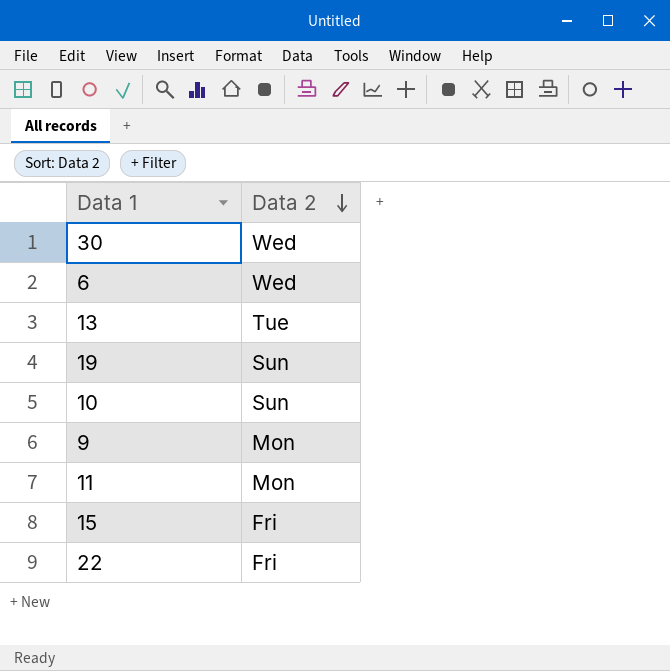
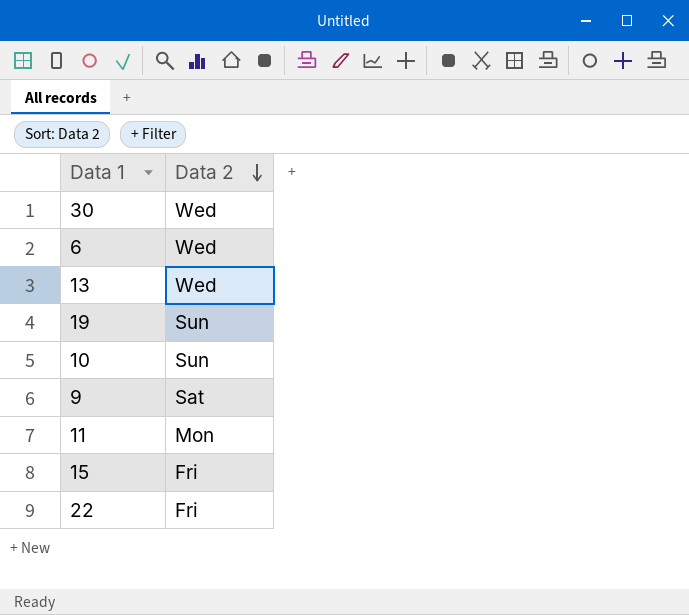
13 | Data 2: Tue -> Wed
9 | Data 2: Mon -> Sat

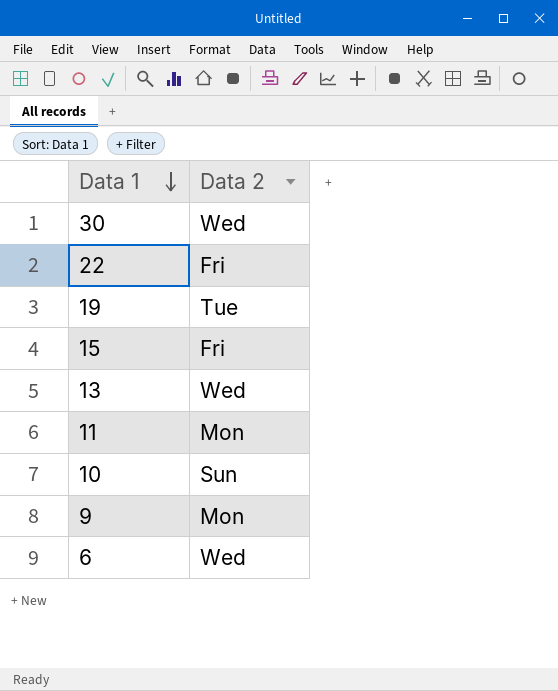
row order: Data 2 descending -> Data 1 descending
19 | Data 2: Sun -> Tue
9 | Data 2: Sat -> Mon

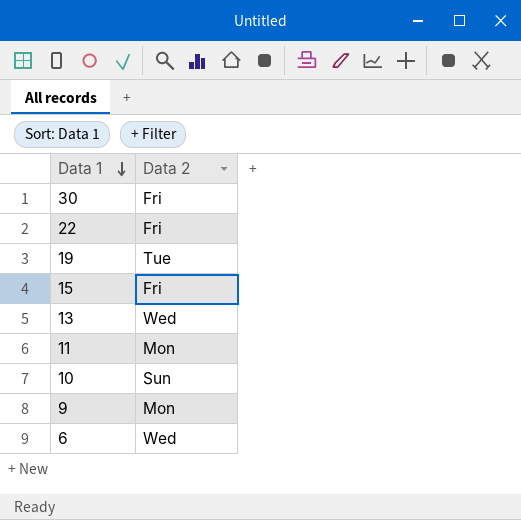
30 | Data 2: Wed -> Fri

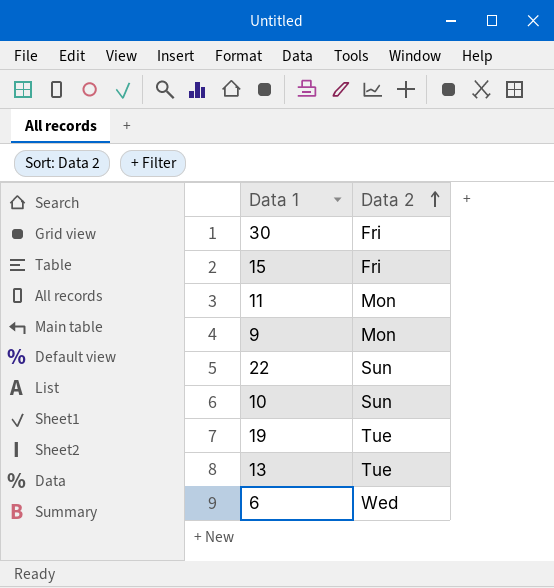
row order: Data 1 descending -> Data 2 ascending
22 | Data 2: Fri -> Sun
13 | Data 2: Wed -> Tue

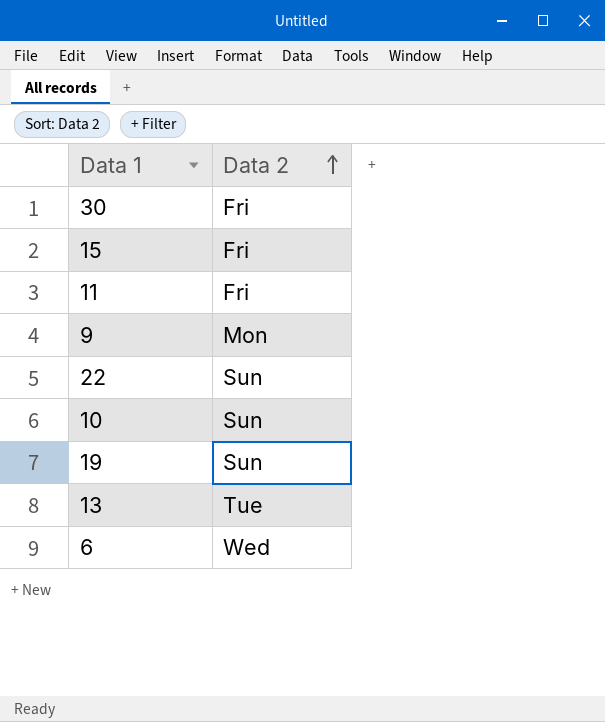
11 | Data 2: Mon -> Fri
19 | Data 2: Tue -> Sun

